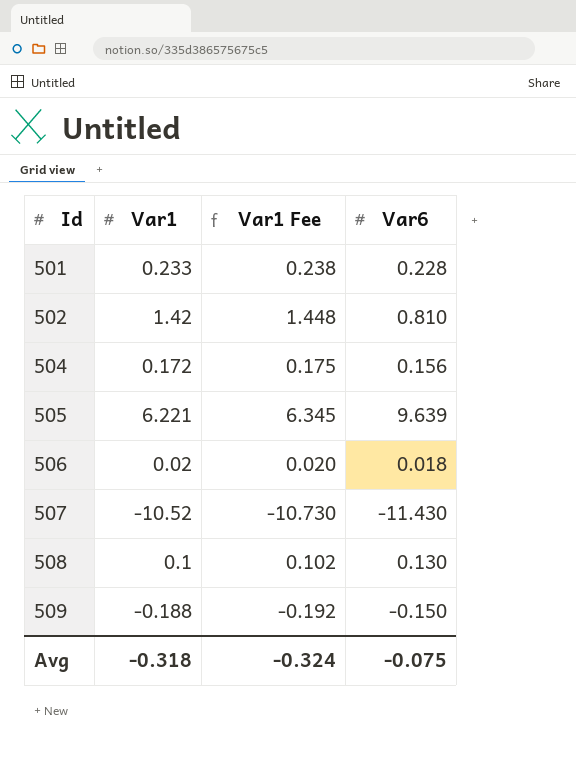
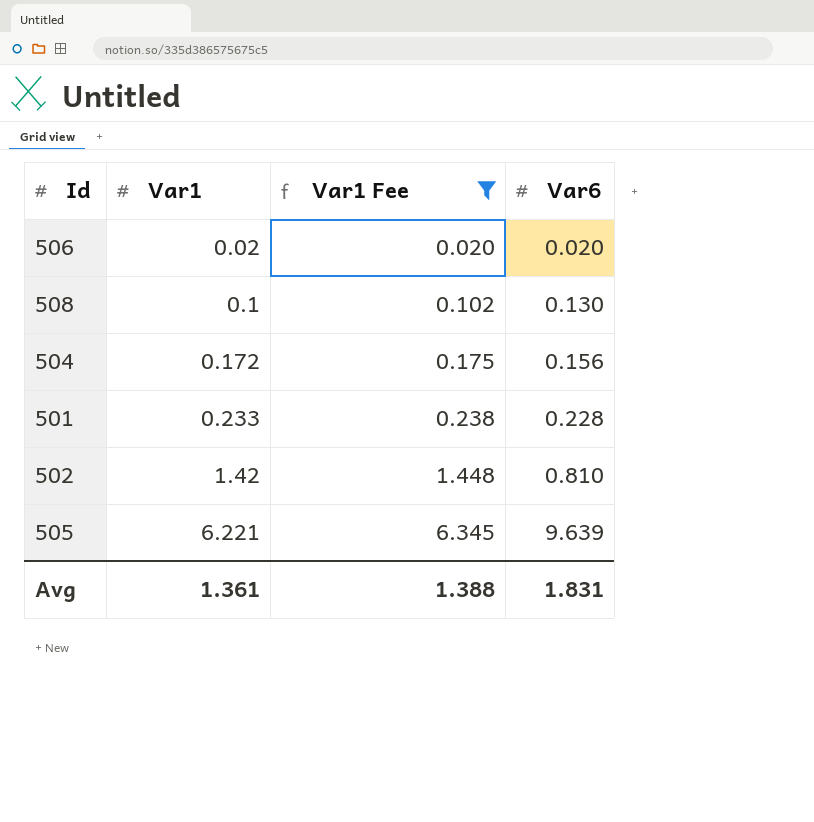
filter: none -> Var1 Fee >= 0.020
row order: Id ascending -> Var1 ascending
506 | Var6: 0.018 -> 0.020
Avg | Var1: -0.318 -> 1.361
Avg | Var1 Fee: -0.324 -> 1.388
Avg | Var6: -0.075 -> 1.831

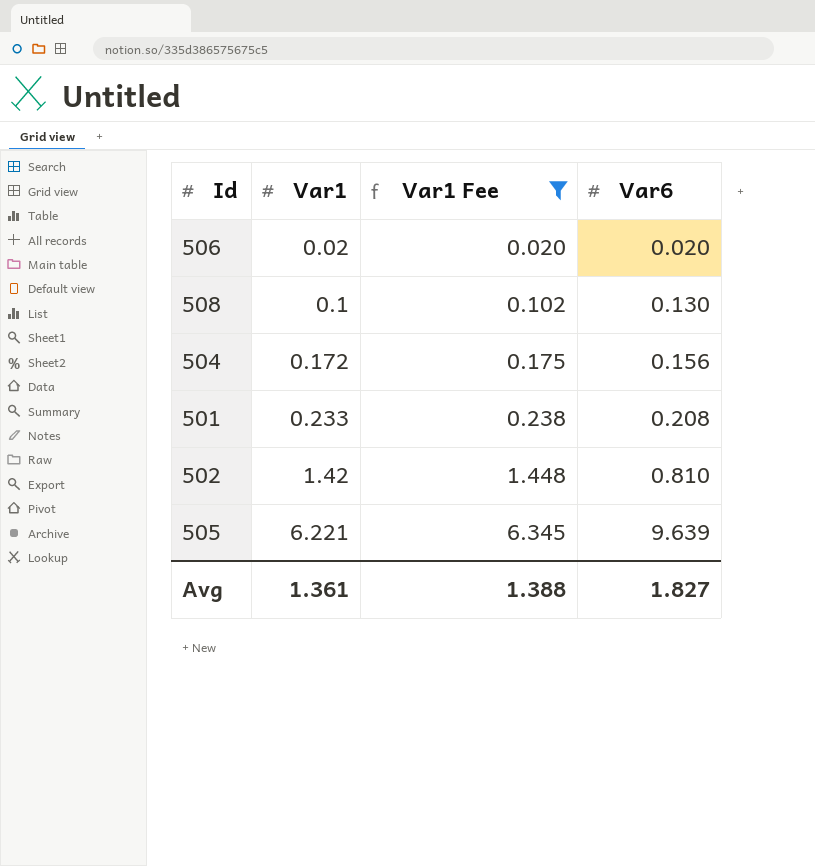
501 | Var6: 0.228 -> 0.208
Avg | Var6: 1.831 -> 1.827

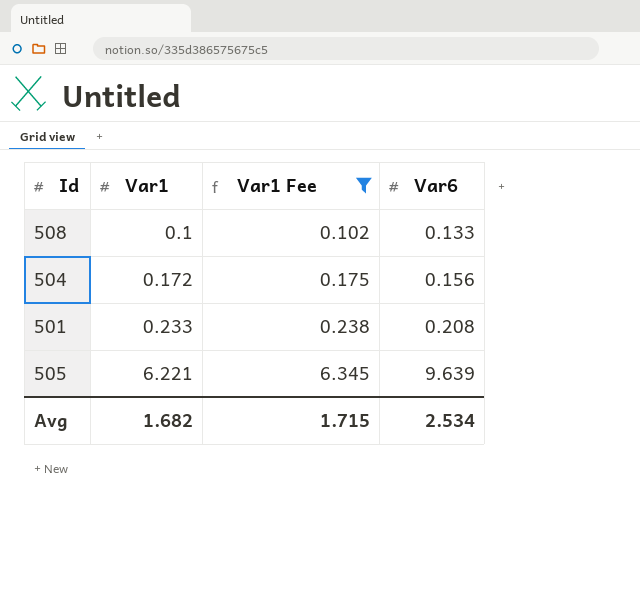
row 506: 0.02 | 0.020 | 0.020 -> none
row 502: 1.42 | 1.448 | 0.810 -> none
508 | Var6: 0.130 -> 0.133
Avg | Var1: 1.361 -> 1.682
Avg | Var1 Fee: 1.388 -> 1.715
Avg | Var6: 1.827 -> 2.534

